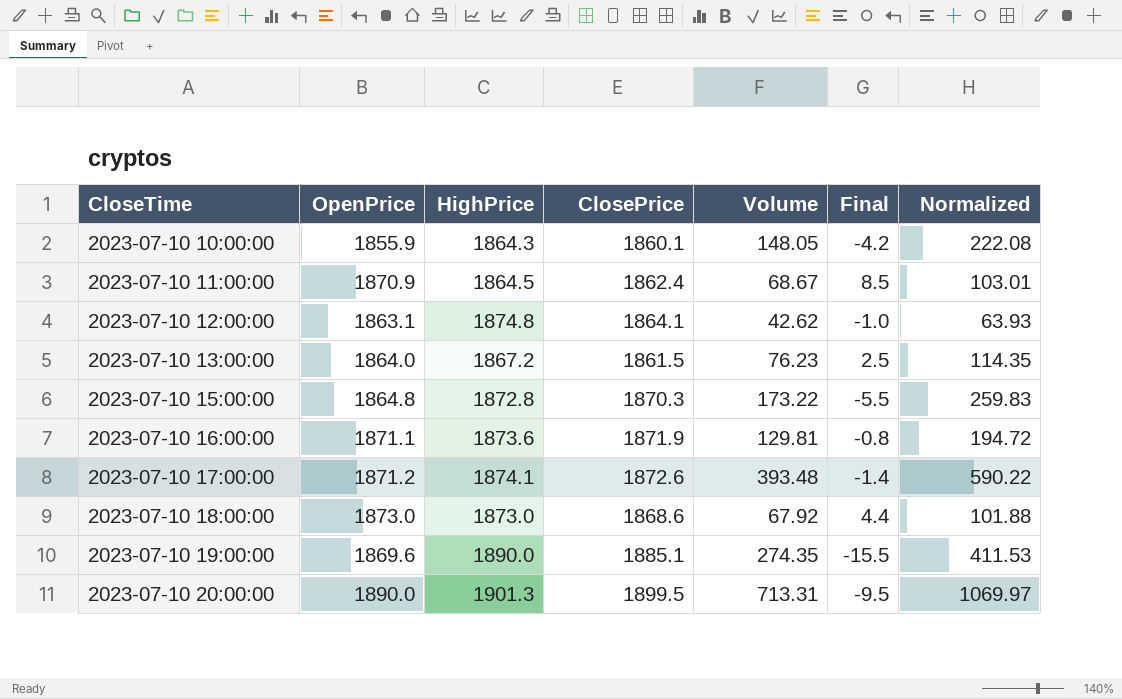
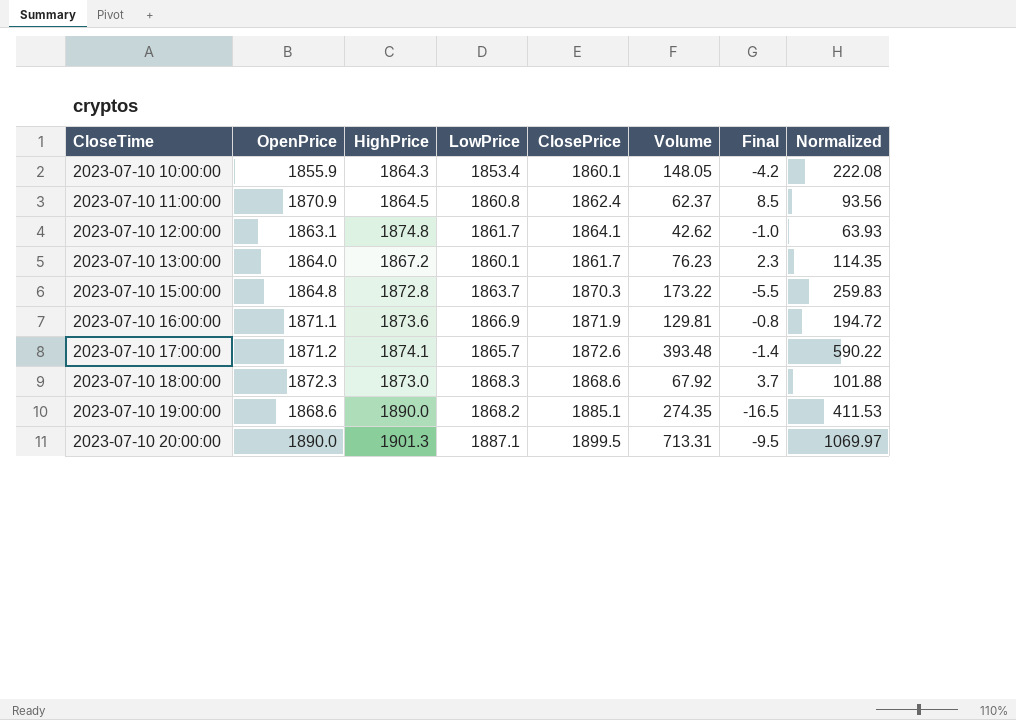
column LowPrice | position: none -> 4
2023-07-10 11:00:00 | Volume: 68.67 -> 62.37
2023-07-10 11:00:00 | Normalized: 103.01 -> 93.56
2023-07-10 13:00:00 | ClosePrice: 1861.5 -> 1861.7
2023-07-10 13:00:00 | Final: 2.5 -> 2.3
2023-07-10 18:00:00 | OpenPrice: 1873.0 -> 1872.3
2023-07-10 18:00:00 | Final: 4.4 -> 3.7
2023-07-10 19:00:00 | OpenPrice: 1869.6 -> 1868.6
2023-07-10 19:00:00 | Final: -15.5 -> -16.5

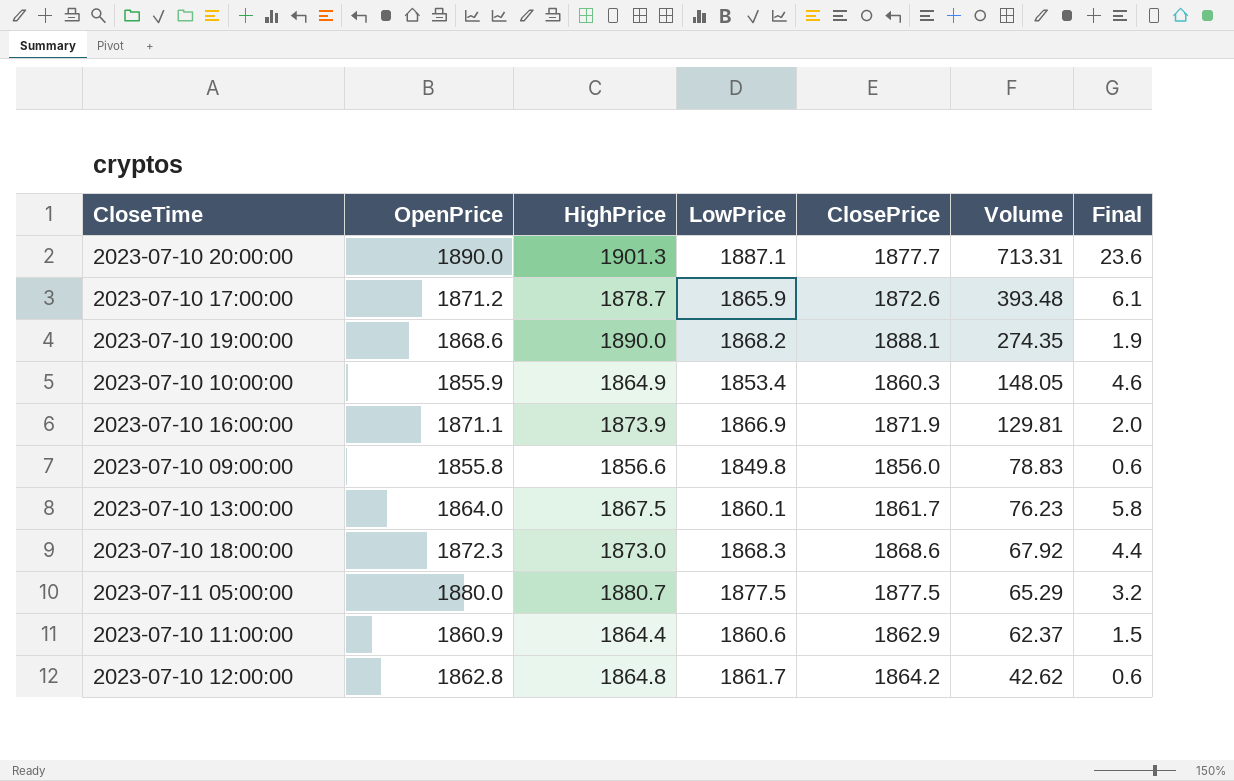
row order: CloseTime ascending -> Volume descending
column Normalized | formula: [Volume] * 1.5 -> none
column Final | formula: [OpenPrice] - [ClosePrice] -> [HighPrice] - [ClosePrice]
row 2023-07-10 15:00:00: 1864.8 | 1872.8 | 1863.7 | 1870.3 | 173.22 | -5.5 | 259.83 -> none
2023-07-10 20:00:00 | ClosePrice: 1899.5 -> 1877.7
2023-07-10 17:00:00 | HighPrice: 1874.1 -> 1878.7
2023-07-10 17:00:00 | LowPrice: 1865.7 -> 1865.9
2023-07-10 19:00:00 | ClosePrice: 1885.1 -> 1888.1
2023-07-10 10:00:00 | HighPrice: 1864.3 -> 1864.9
2023-07-10 10:00:00 | ClosePrice: 1860.1 -> 1860.3
2023-07-10 16:00:00 | HighPrice: 1873.6 -> 1873.9
row 2023-07-10 09:00:00: none -> 1855.8 | 1856.6 | 1849.8 | 1856.0 | 78.83 | 0.6
2023-07-10 13:00:00 | HighPrice: 1867.2 -> 1867.5
row 2023-07-11 05:00:00: none -> 1880.0 | 1880.7 | 1877.5 | 1877.5 | 65.29 | 3.2
2023-07-10 11:00:00 | OpenPrice: 1870.9 -> 1860.9
2023-07-10 11:00:00 | HighPrice: 1864.5 -> 1864.4
2023-07-10 11:00:00 | LowPrice: 1860.8 -> 1860.6
2023-07-10 11:00:00 | ClosePrice: 1862.4 -> 1862.9
2023-07-10 12:00:00 | OpenPrice: 1863.1 -> 1862.8
2023-07-10 12:00:00 | HighPrice: 1874.8 -> 1864.8
2023-07-10 12:00:00 | ClosePrice: 1864.1 -> 1864.2

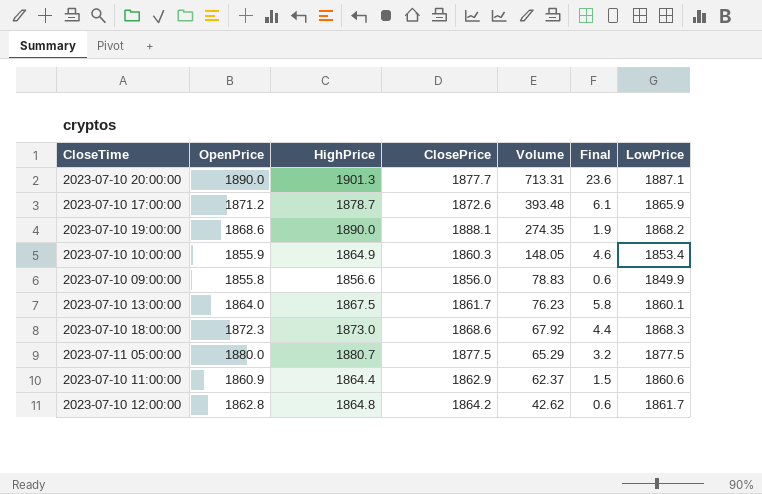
column LowPrice | position: 4 -> 7
row 2023-07-10 16:00:00: 1871.1 | 1873.9 | 1866.9 | 1871.9 | 129.81 | 2.0 -> none
2023-07-10 09:00:00 | LowPrice: 1849.8 -> 1849.9

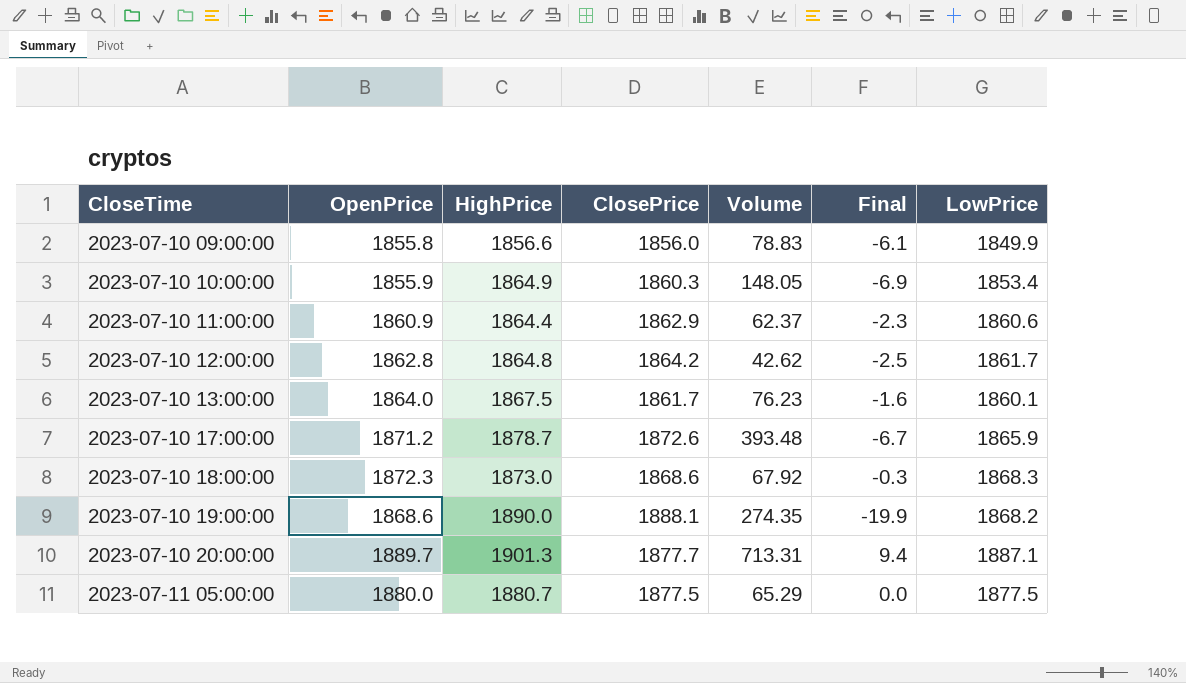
row order: Volume descending -> CloseTime ascending
column Final | formula: [HighPrice] - [ClosePrice] -> [LowPrice] - [ClosePrice]
2023-07-10 20:00:00 | OpenPrice: 1890.0 -> 1889.7

